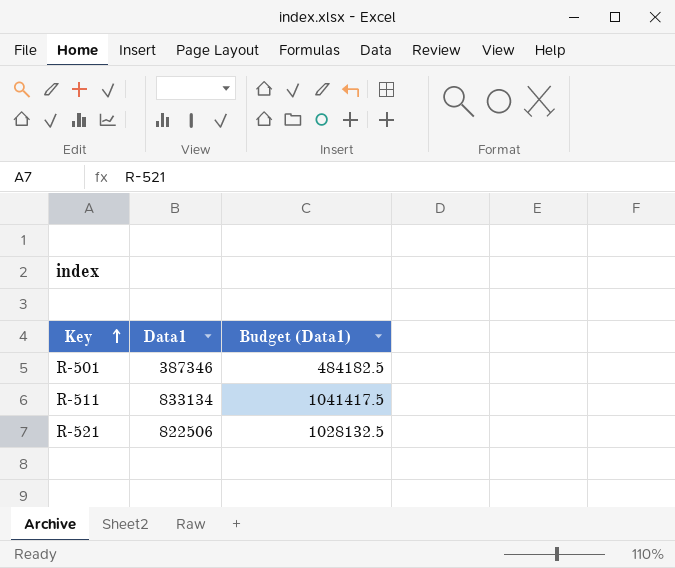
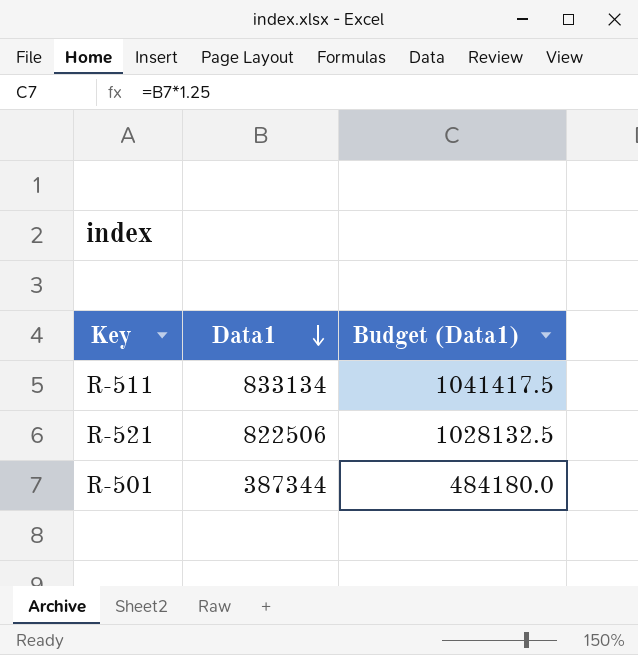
row order: Key ascending -> Data1 descending
R-501 | Data1: 387346 -> 387344
R-501 | Budget (Data1): 484182.5 -> 484180.0

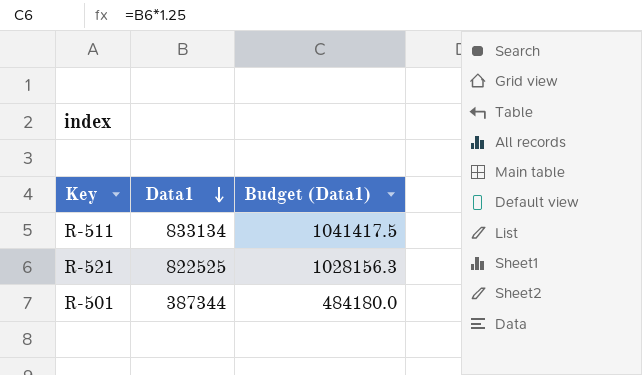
R-521 | Data1: 822506 -> 822525
R-521 | Budget (Data1): 1028132.5 -> 1028156.3

